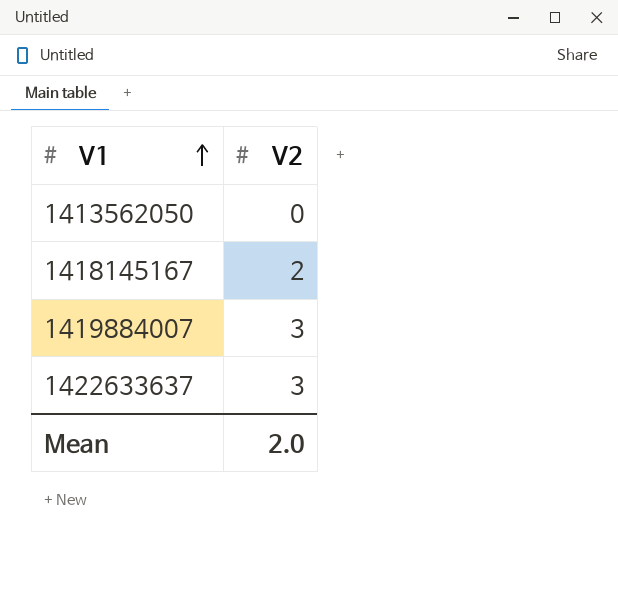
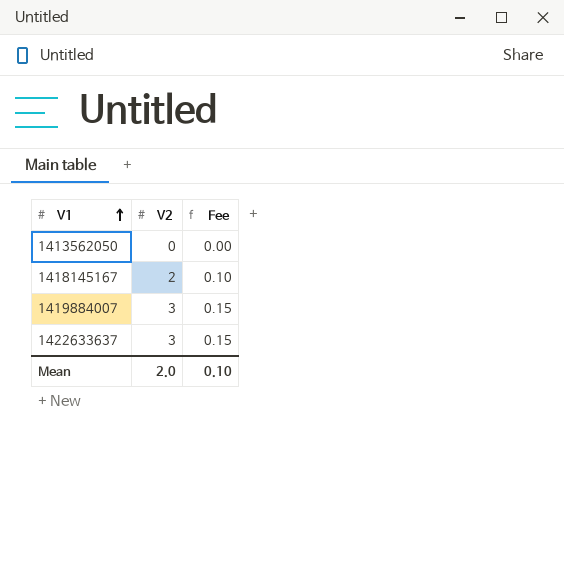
column Fee | formula: none -> [V2] * 0.05

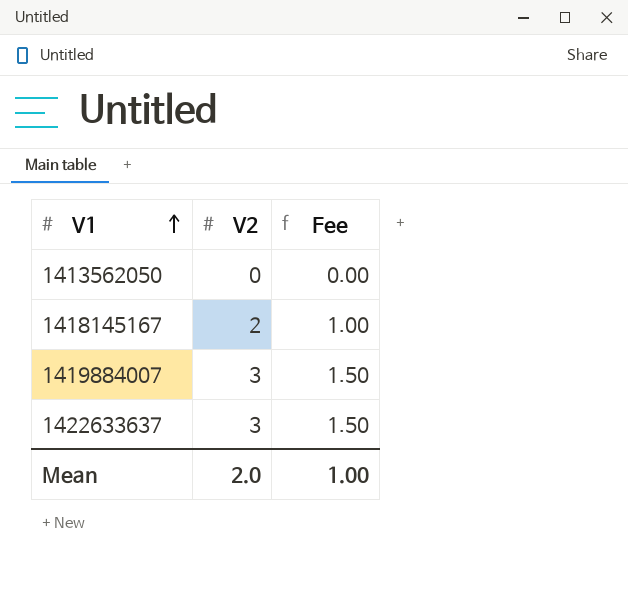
column Fee | formula: [V2] * 0.05 -> [V2] * 0.5
Mean | Fee: 0.10 -> 1.00

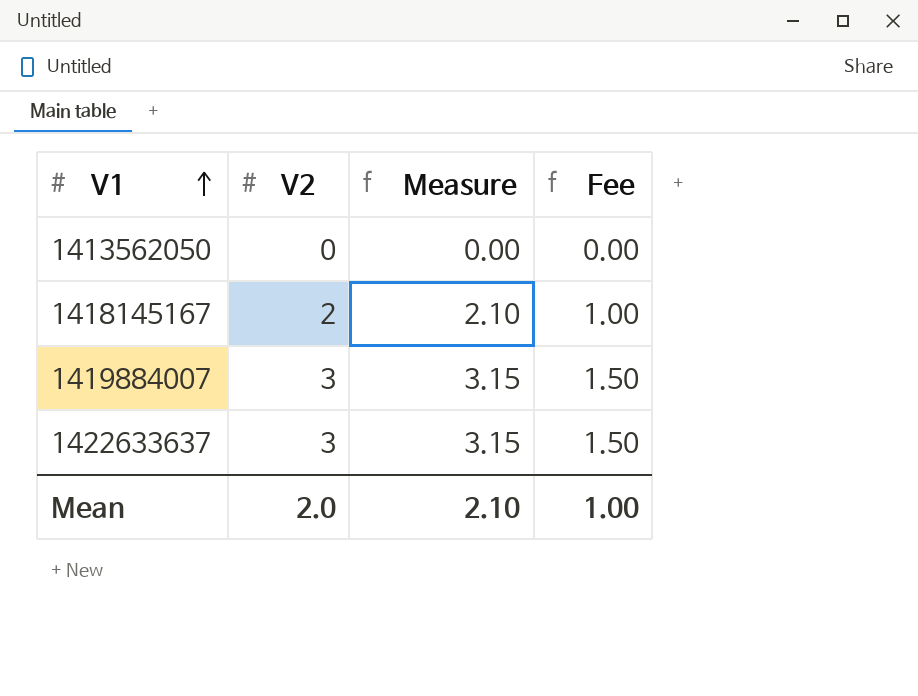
column Measure | formula: none -> [V2] * 1.05

